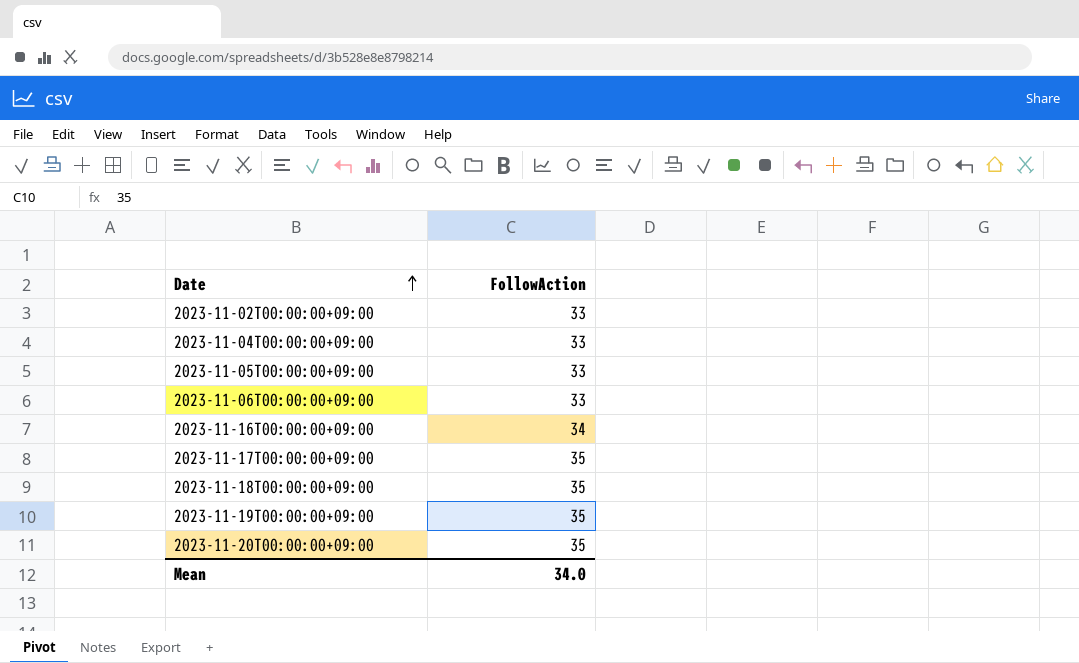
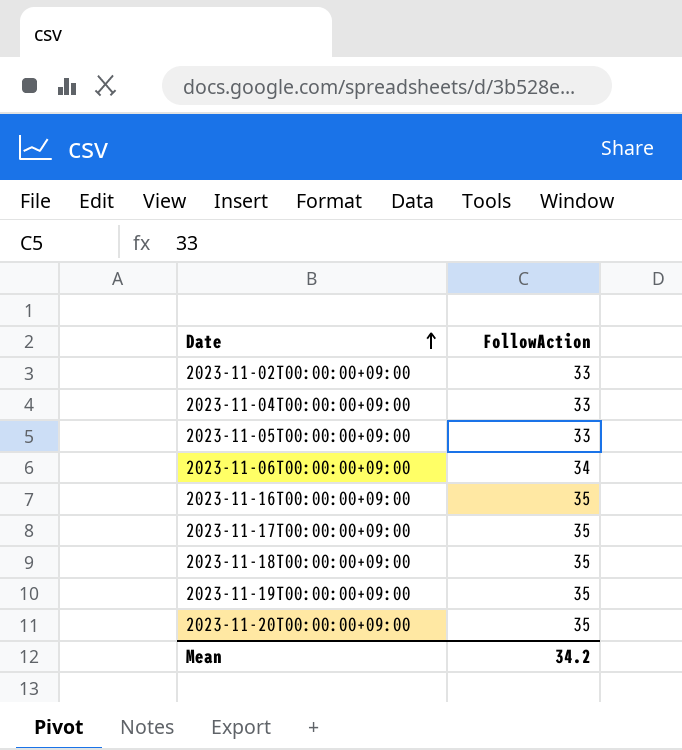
2023-11-06T00:00:00+09:00 | FollowAction: 33 -> 34
2023-11-16T00:00:00+09:00 | FollowAction: 34 -> 35
Mean | FollowAction: 34.0 -> 34.2

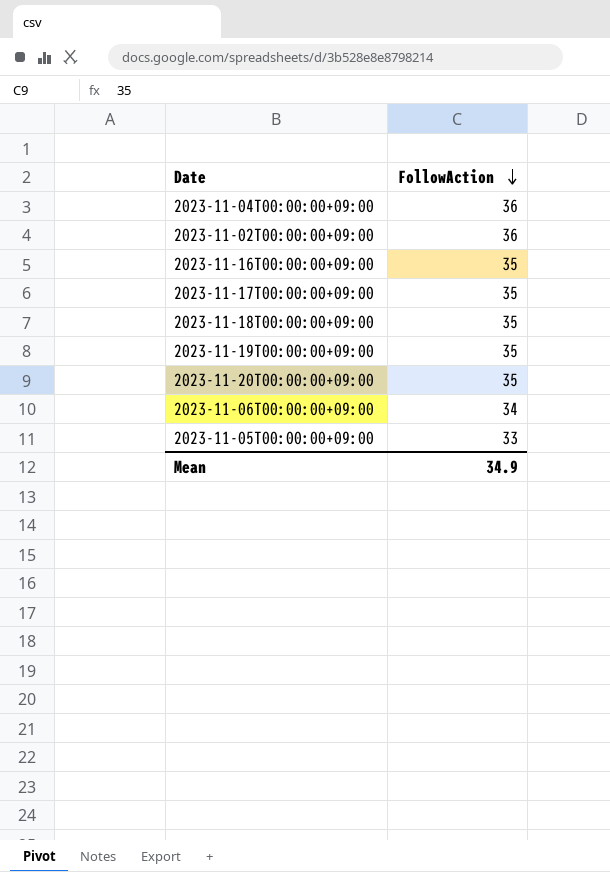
row order: Date ascending -> FollowAction descending
2023-11-04T00:00:00+09:00 | FollowAction: 33 -> 36
2023-11-02T00:00:00+09:00 | FollowAction: 33 -> 36
Mean | FollowAction: 34.2 -> 34.9

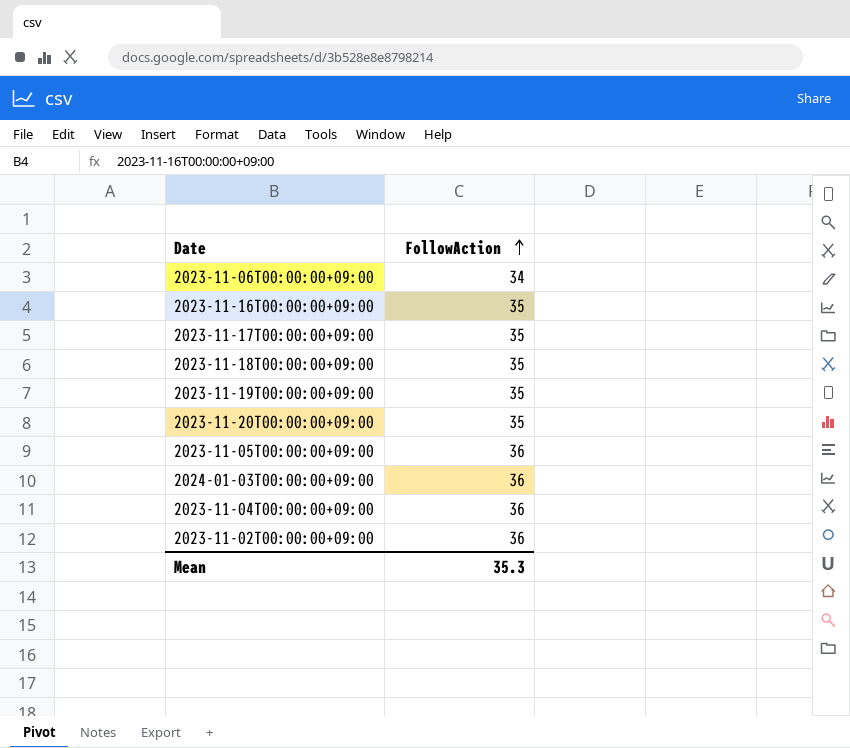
row order: FollowAction descending -> FollowAction ascending
2023-11-05T00:00:00+09:00 | FollowAction: 33 -> 36
row 2024-01-03T00:00:00+09:00: none -> 36
Mean | FollowAction: 34.9 -> 35.3

